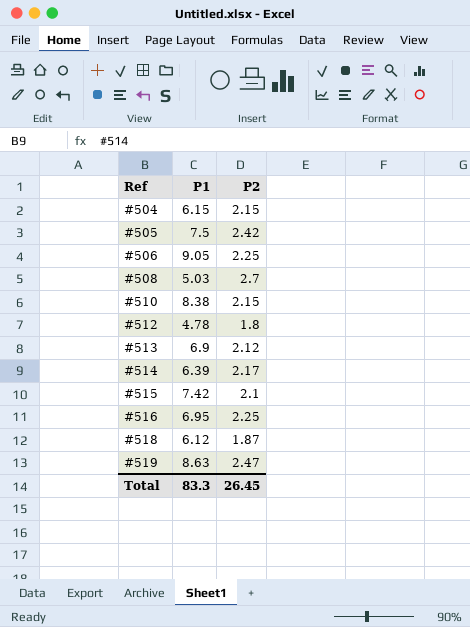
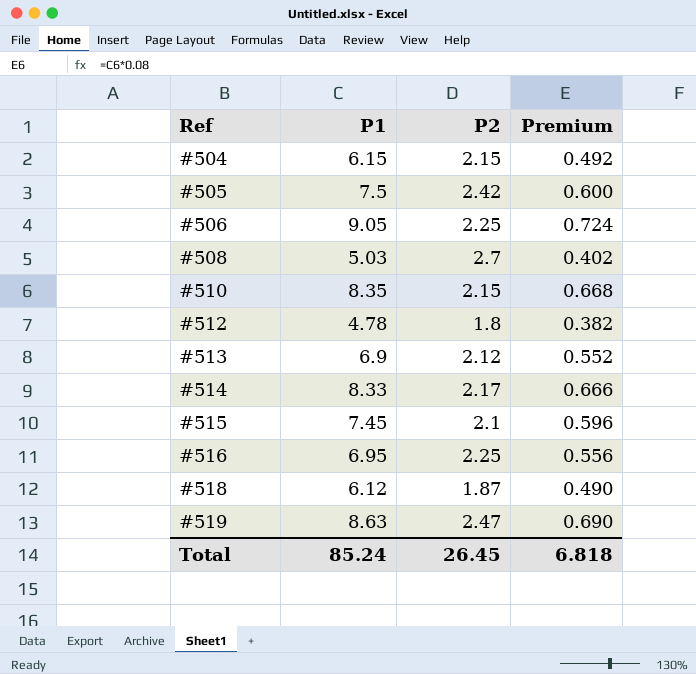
column Premium | formula: none -> [P1] * 0.08
#510 | P1: 8.38 -> 8.35
#514 | P1: 6.39 -> 8.33
#515 | P1: 7.42 -> 7.45
Total | P1: 83.3 -> 85.24

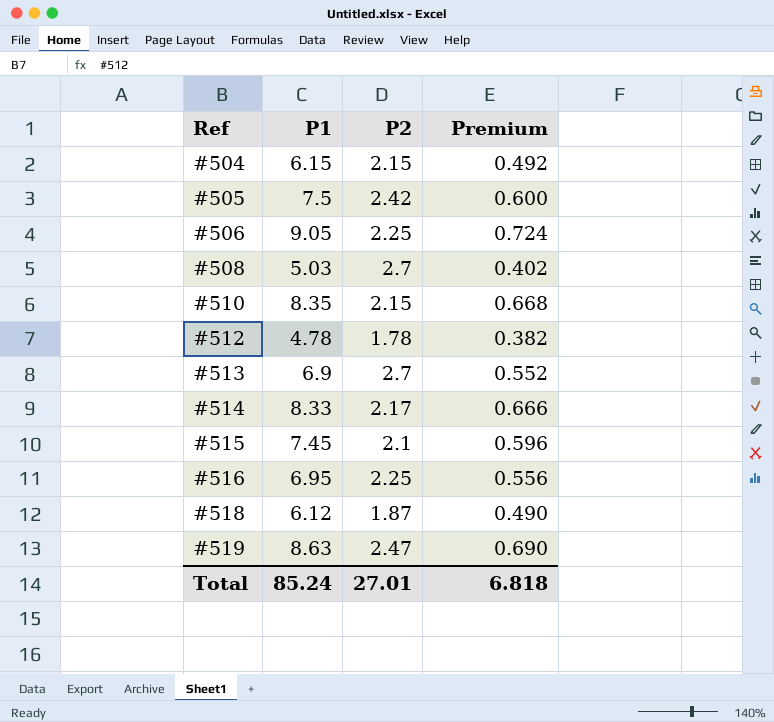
#512 | P2: 1.8 -> 1.78
#513 | P2: 2.12 -> 2.7
Total | P2: 26.45 -> 27.01

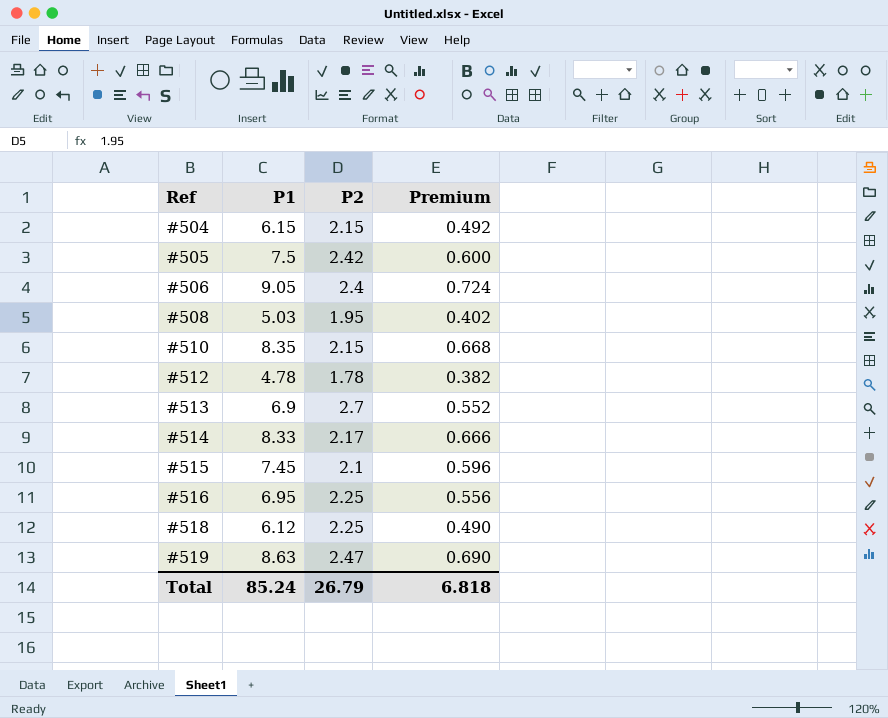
#506 | P2: 2.25 -> 2.4
#508 | P2: 2.7 -> 1.95
#518 | P2: 1.87 -> 2.25
Total | P2: 27.01 -> 26.79

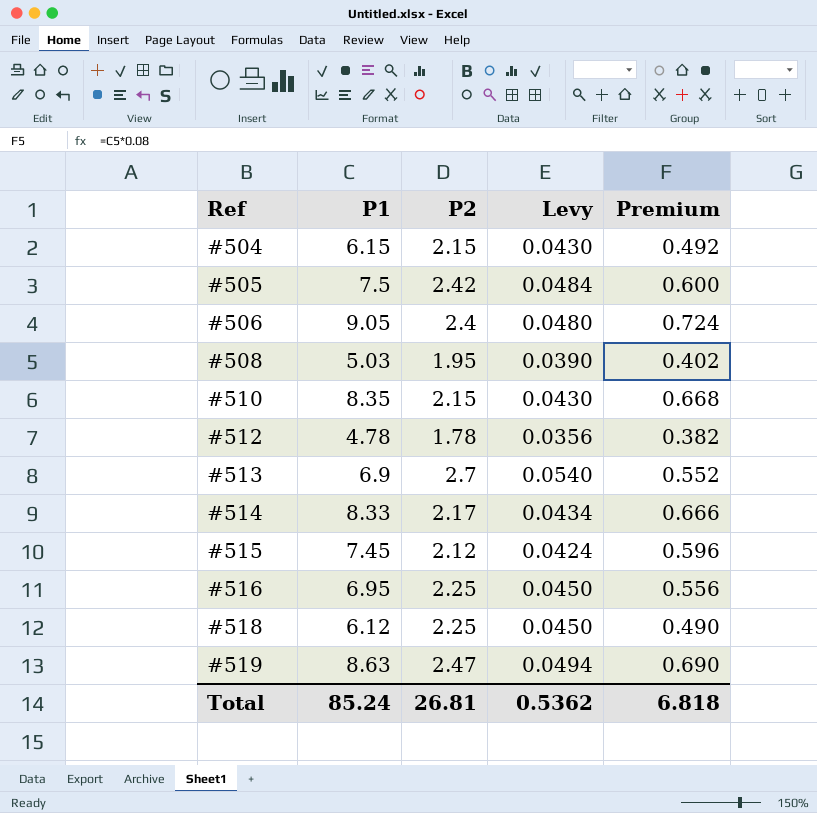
column Levy | formula: none -> [P2] * 0.02
#515 | P2: 2.1 -> 2.12
Total | P2: 26.79 -> 26.81

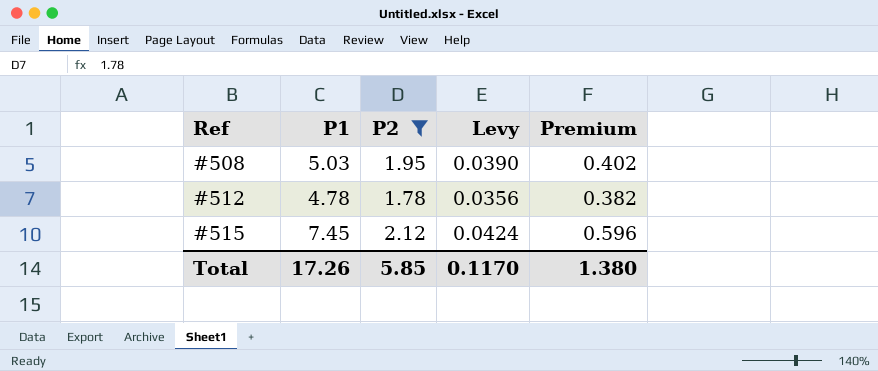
filter: none -> P2 <= 2.12
Total | P1: 85.24 -> 17.26
Total | P2: 26.81 -> 5.85
Total | Levy: 0.5362 -> 0.1170
Total | Premium: 6.818 -> 1.380

